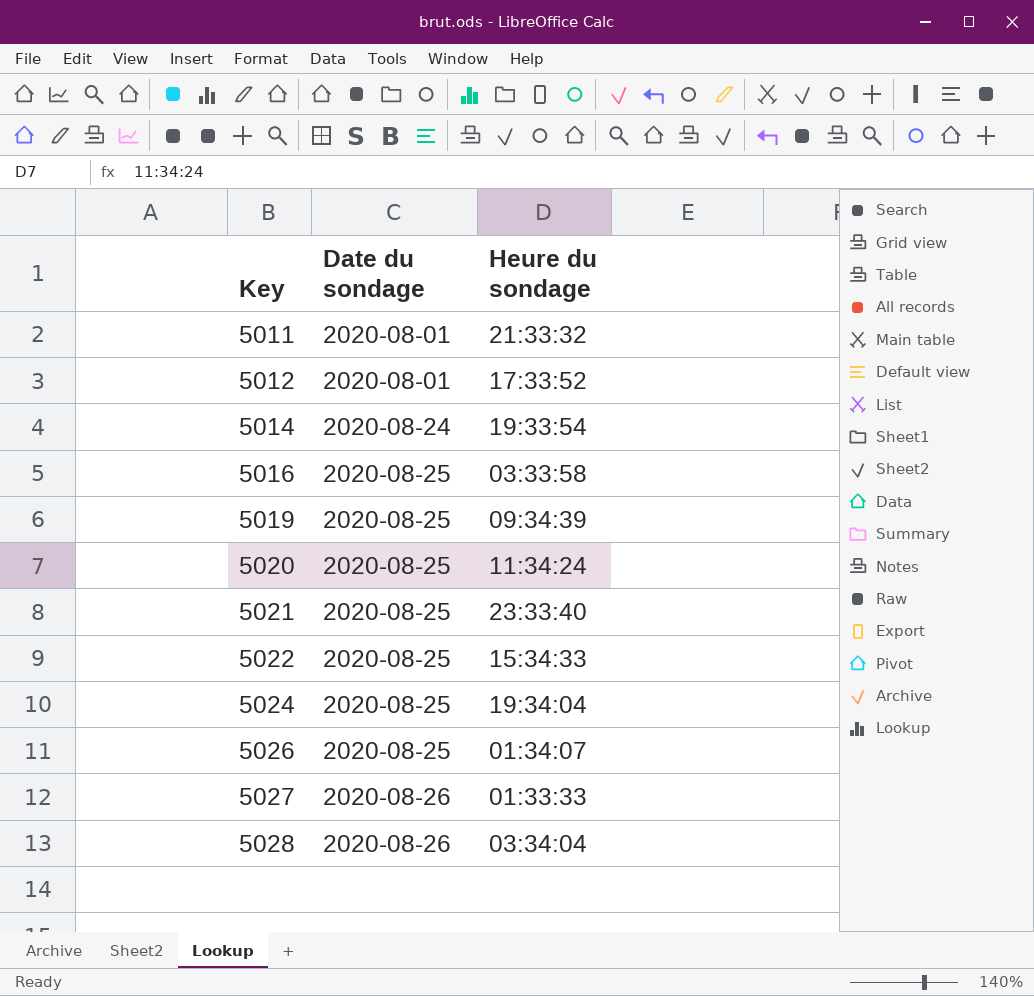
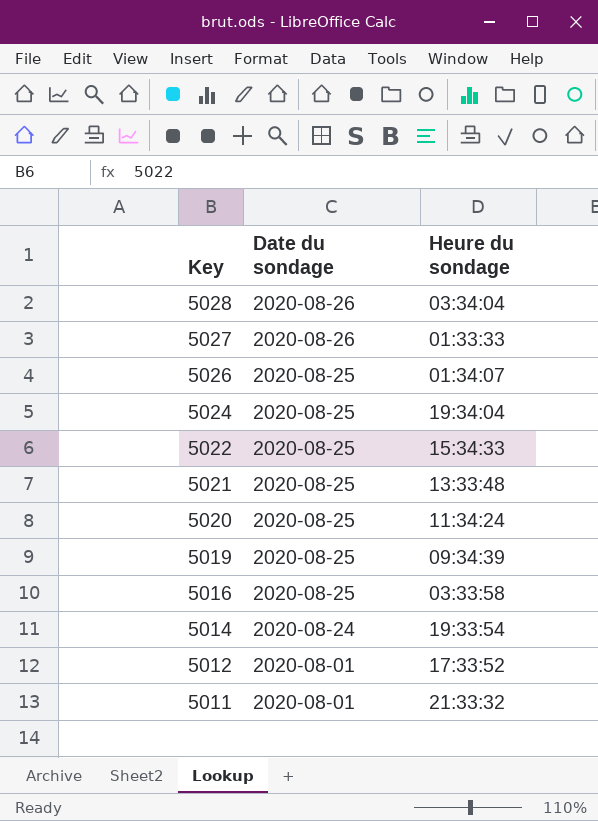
row order: Key ascending -> Key descending
5021 | Heure du sondage: 23:33:40 -> 13:33:48

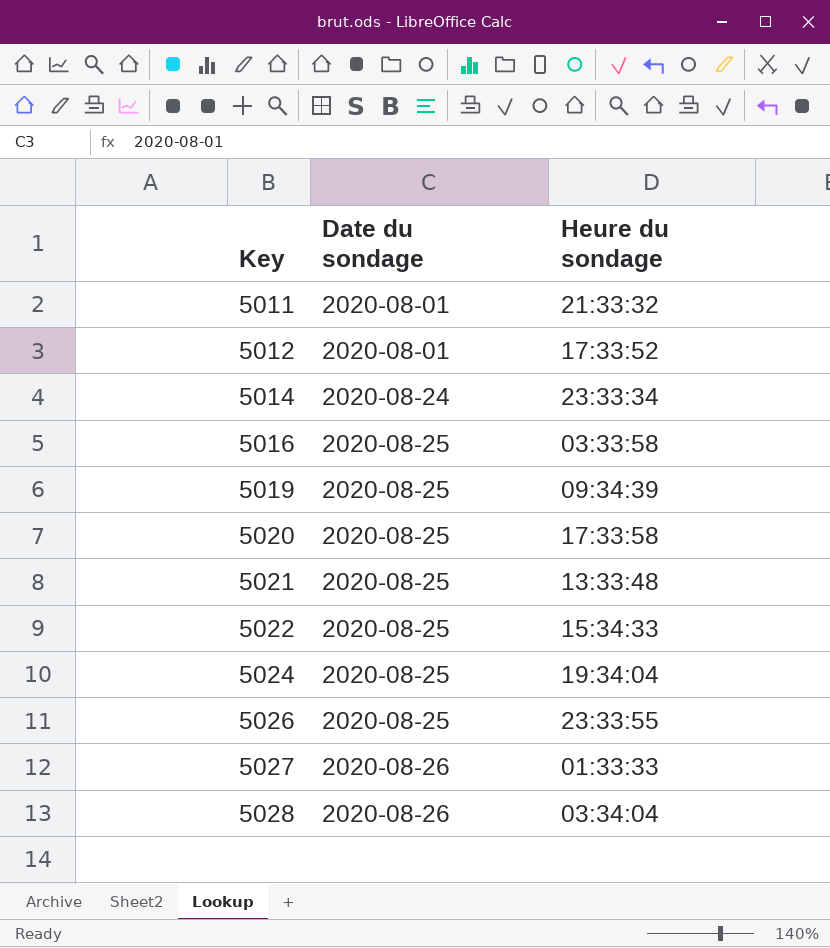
row order: Key descending -> Key ascending
5014 | Heure du sondage: 19:33:54 -> 23:33:34
5020 | Heure du sondage: 11:34:24 -> 17:33:58
5026 | Heure du sondage: 01:34:07 -> 23:33:55

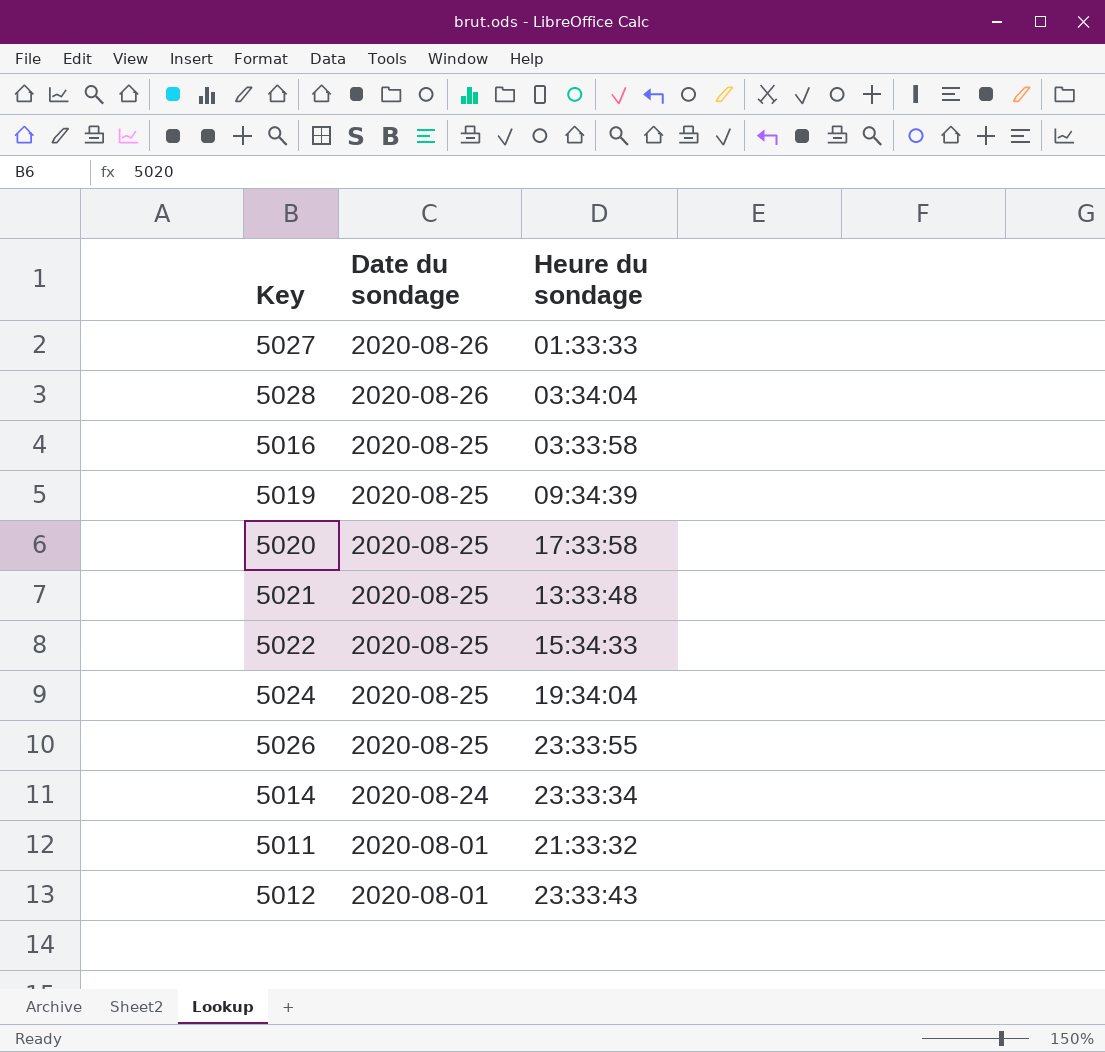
row order: Key ascending -> Date du sondage descending
5012 | Heure du sondage: 17:33:52 -> 23:33:43

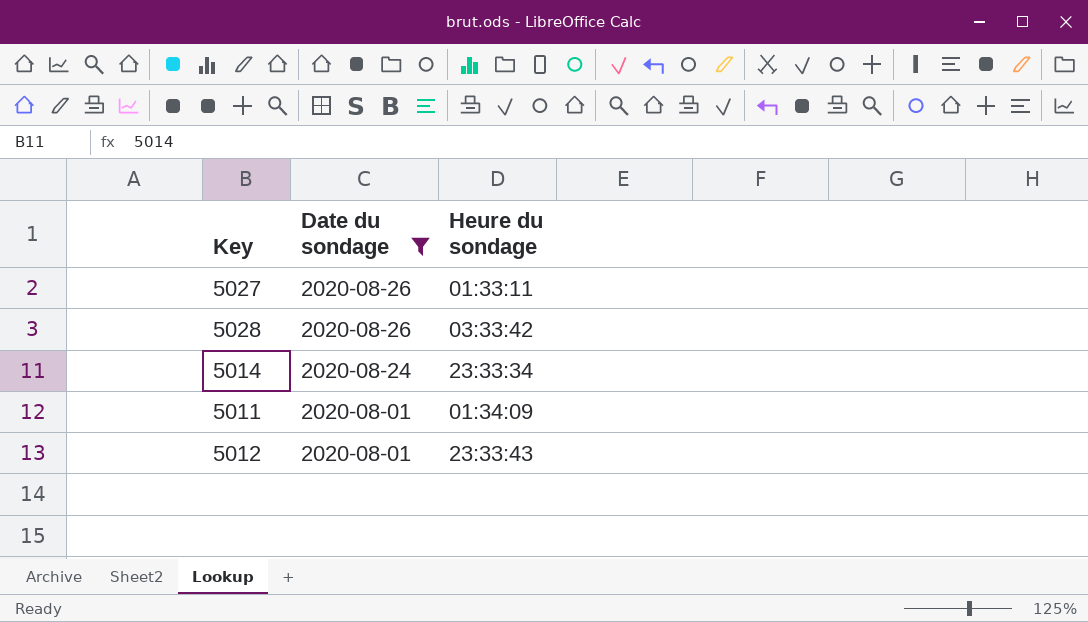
filter: none -> Date du sondage != 2020-08-25
5027 | Heure du sondage: 01:33:33 -> 01:33:11
5028 | Heure du sondage: 03:34:04 -> 03:33:42
5011 | Heure du sondage: 21:33:32 -> 01:34:09

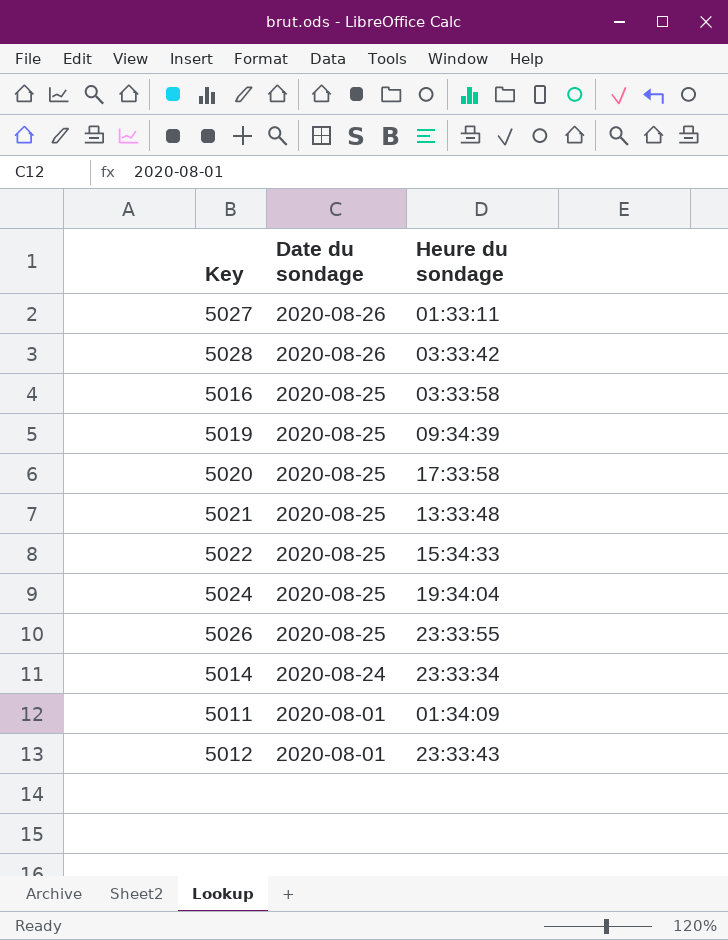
filter: Date du sondage != 2020-08-25 -> none

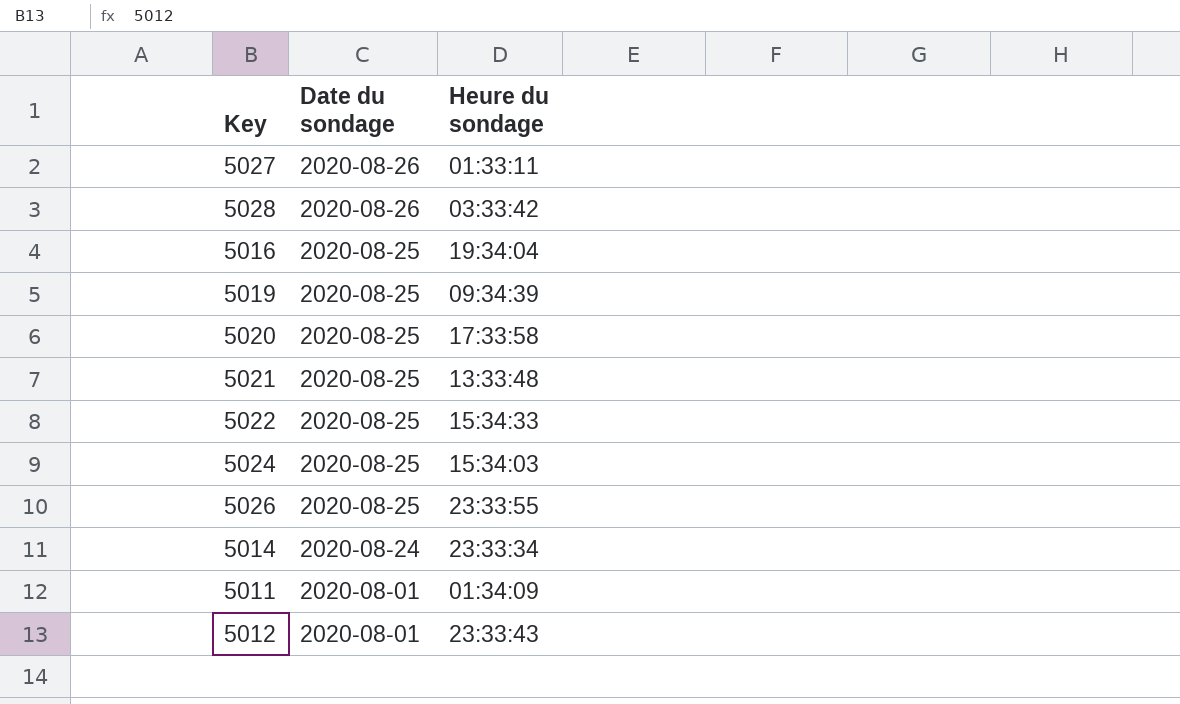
5016 | Heure du sondage: 03:33:58 -> 19:34:04
5024 | Heure du sondage: 19:34:04 -> 15:34:03

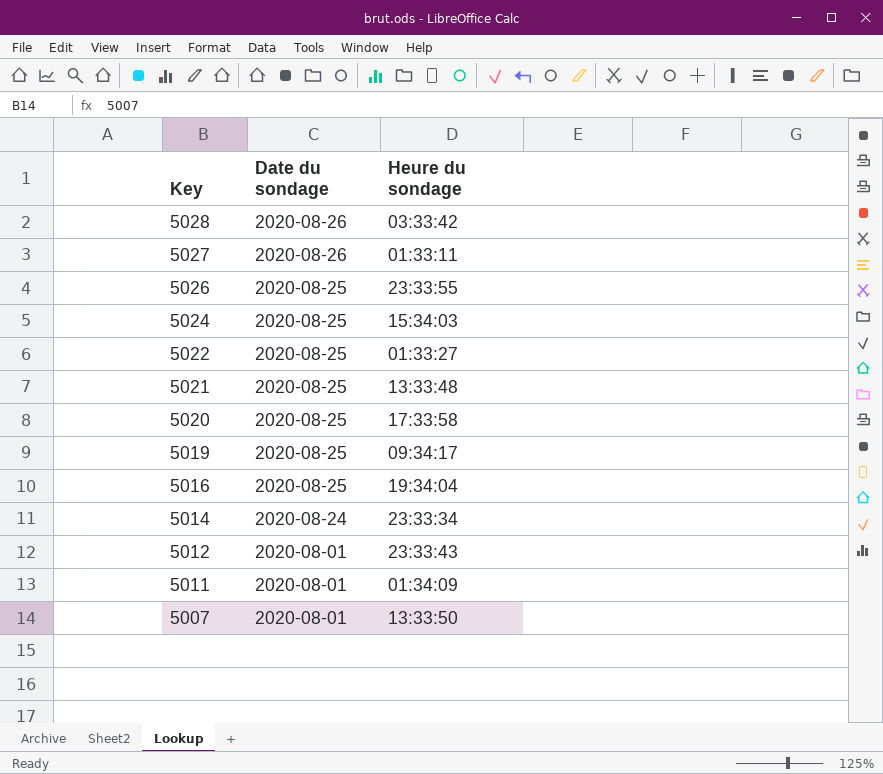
row order: Date du sondage descending -> Key descending
5022 | Heure du sondage: 15:34:33 -> 01:33:27
5019 | Heure du sondage: 09:34:39 -> 09:34:17
row 5007: none -> 2020-08-01 | 13:33:50

